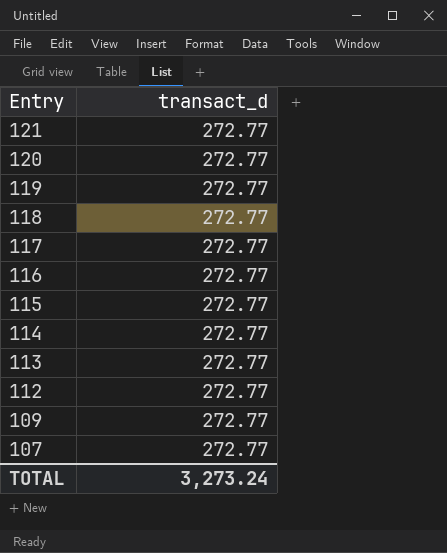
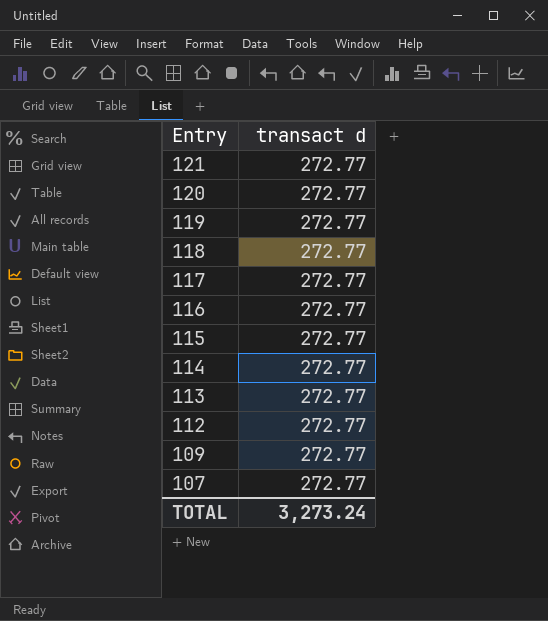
column name: transact_d -> transact d

